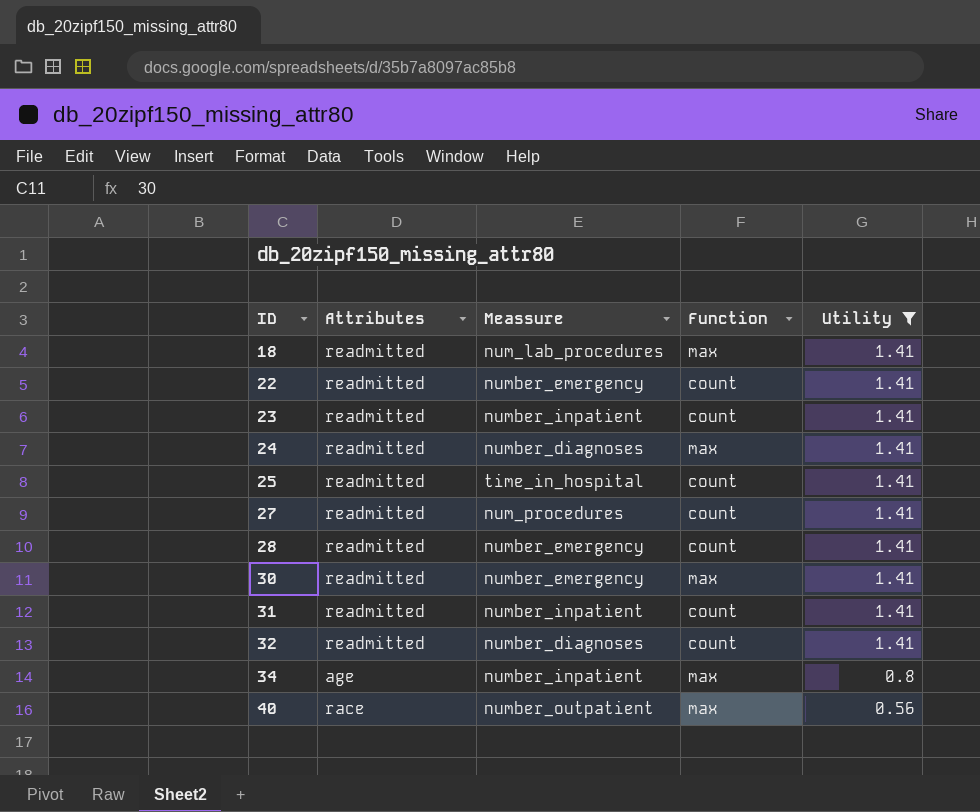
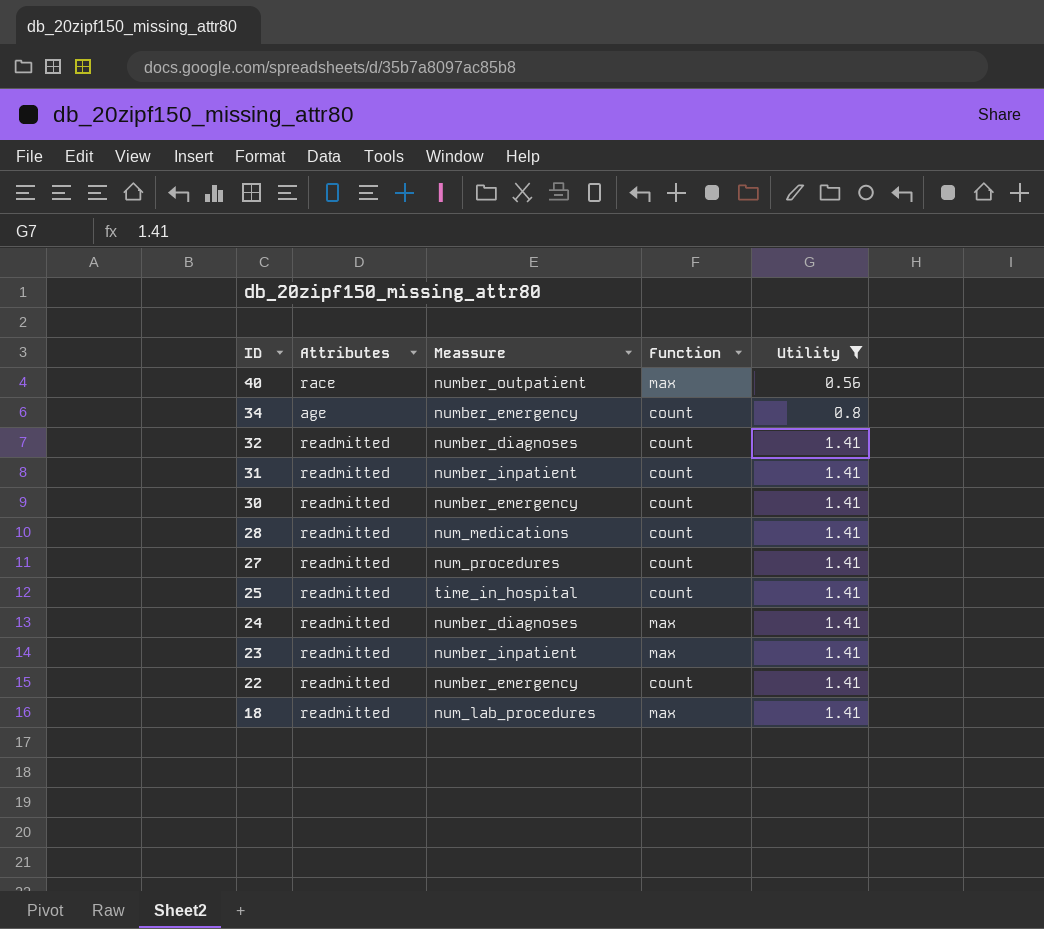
row order: ID ascending -> ID descending
34 | Meassure: number_inpatient -> number_emergency
34 | Function: max -> count
30 | Function: max -> count
28 | Meassure: number_emergency -> num_medications
23 | Function: count -> max

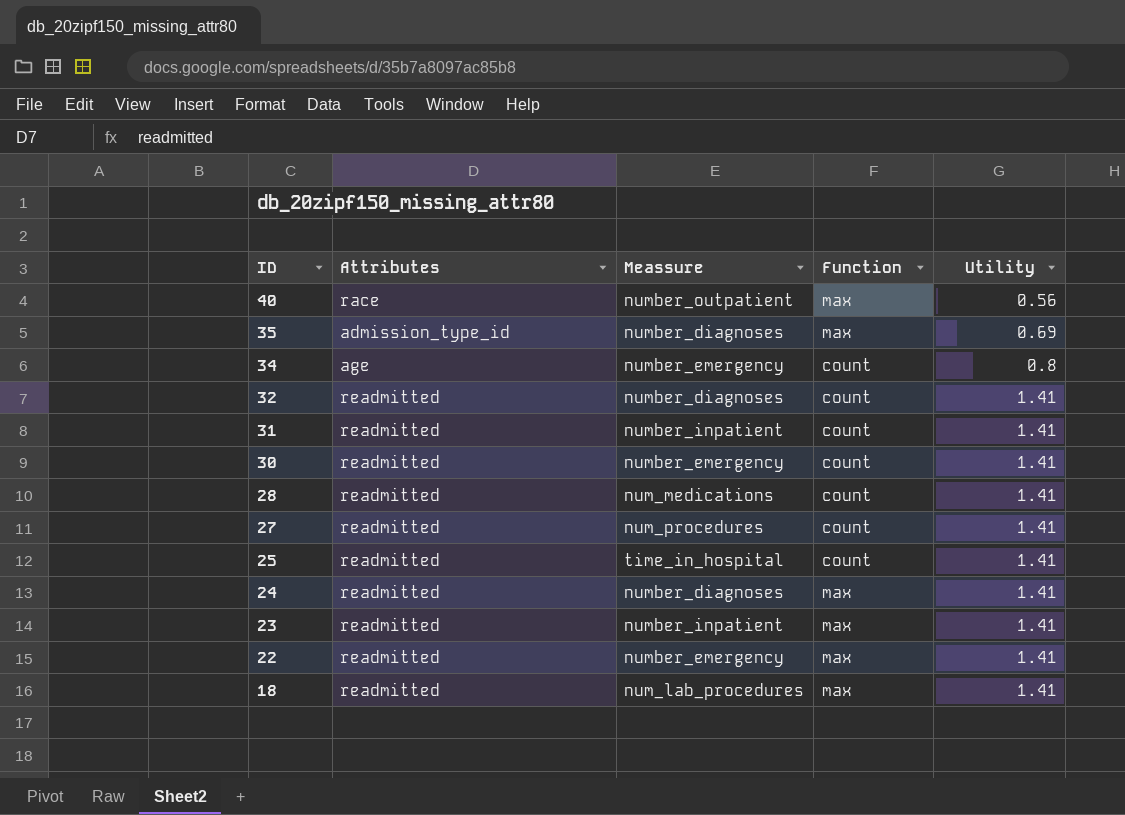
filter: Utility != 0.69 -> none
22 | Function: count -> max

